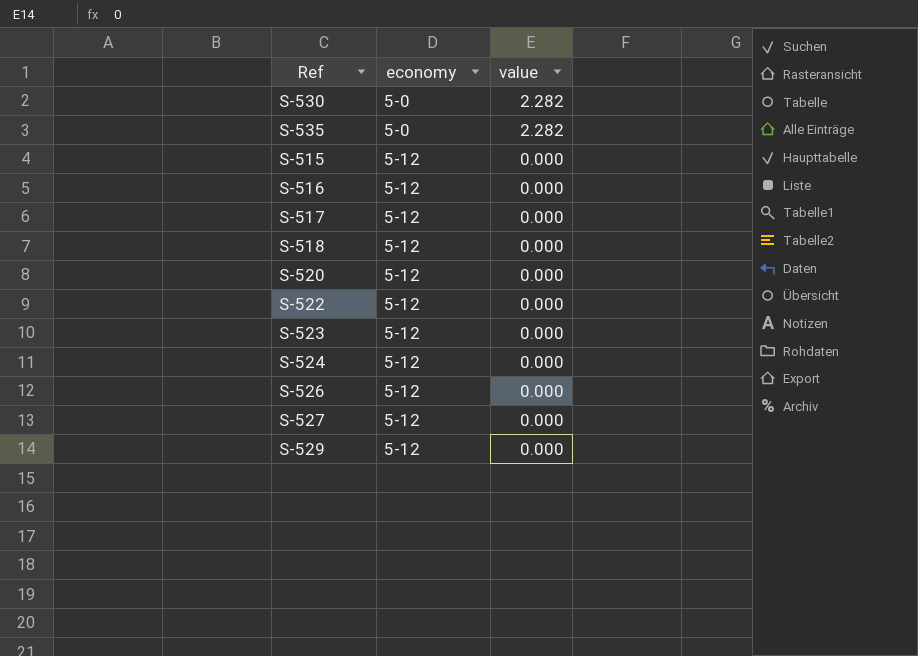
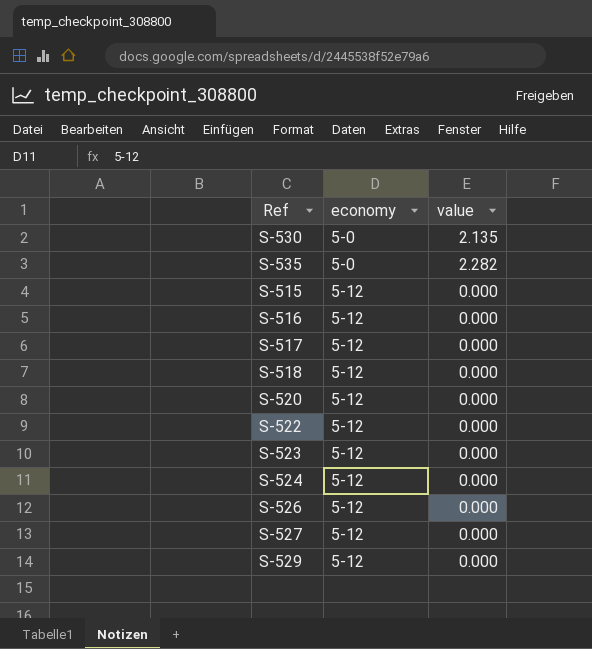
S-530 | value: 2.282 -> 2.135

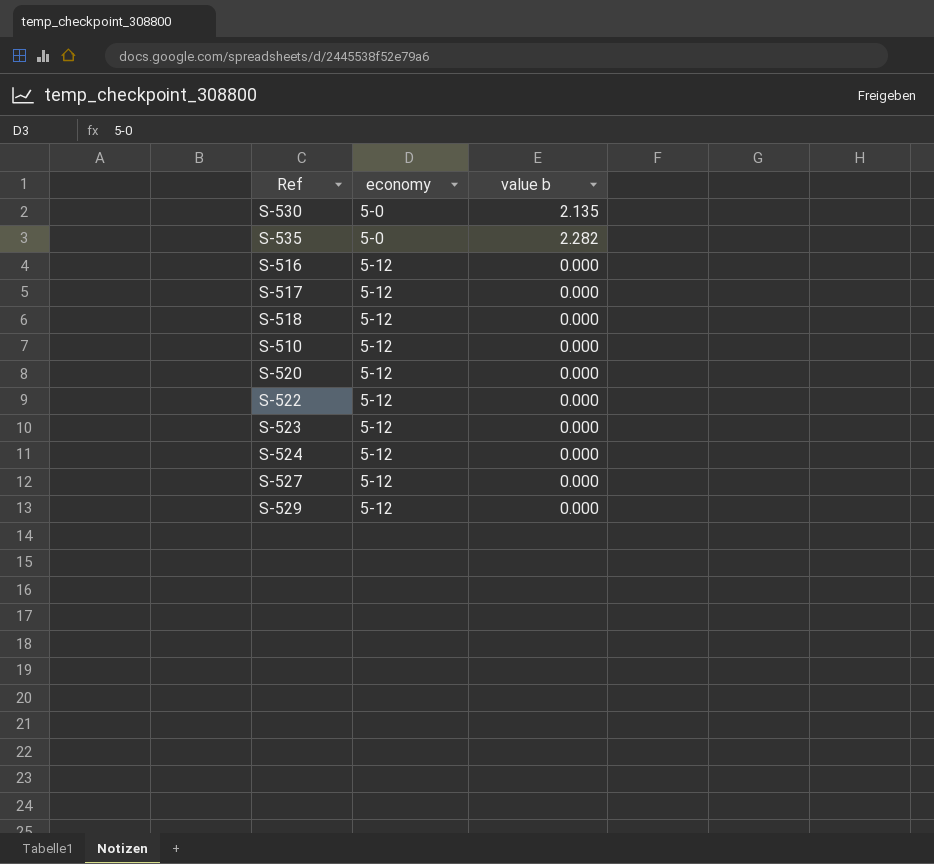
column name: value -> value b
row S-515: 5-12 | 0.000 -> none
row S-526: 5-12 | 0.000 -> none
row S-510: none -> 5-12 | 0.000

